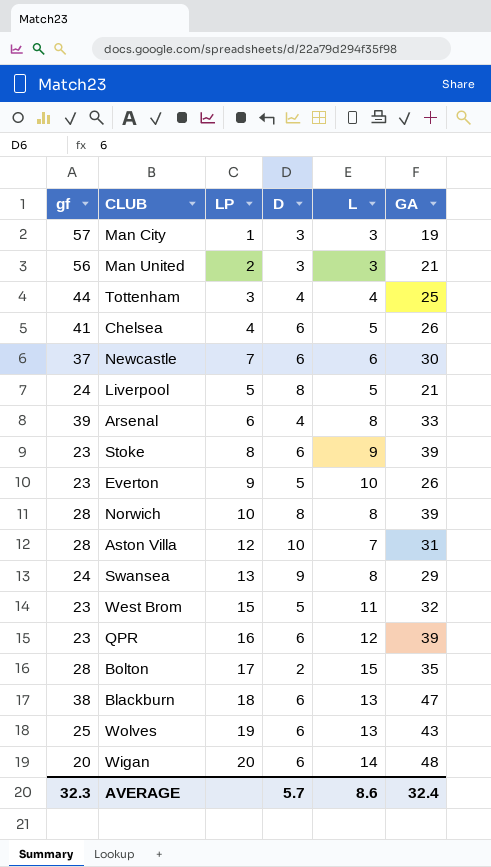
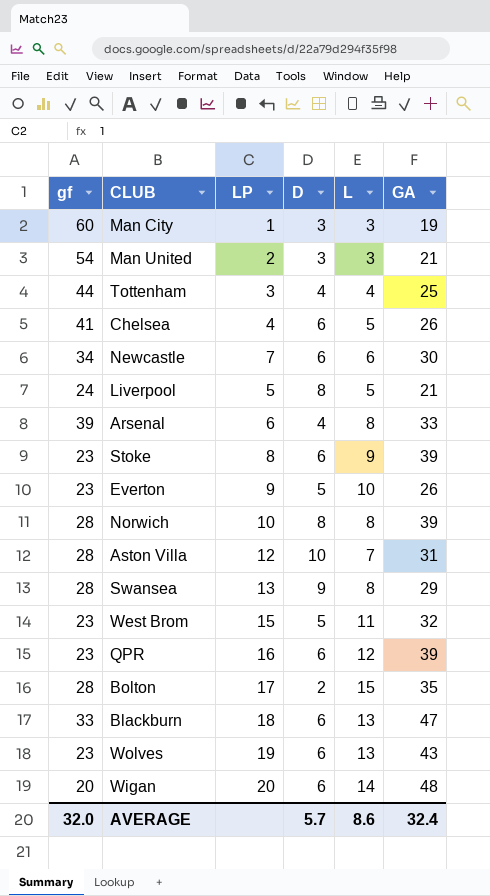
Man City | gf: 57 -> 60
Man United | gf: 56 -> 54
Newcastle | gf: 37 -> 34
Swansea | gf: 24 -> 28
Blackburn | gf: 38 -> 33
Wolves | gf: 25 -> 23
AVERAGE | gf: 32.3 -> 32.0

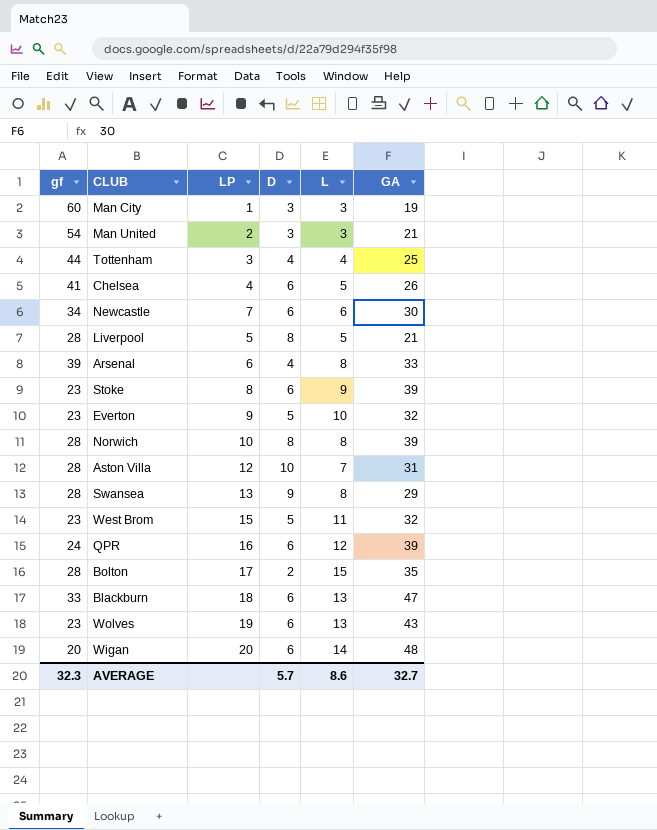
Liverpool | gf: 24 -> 28
Everton | GA: 26 -> 32
QPR | gf: 23 -> 24
AVERAGE | gf: 32.0 -> 32.3
AVERAGE | GA: 32.4 -> 32.7

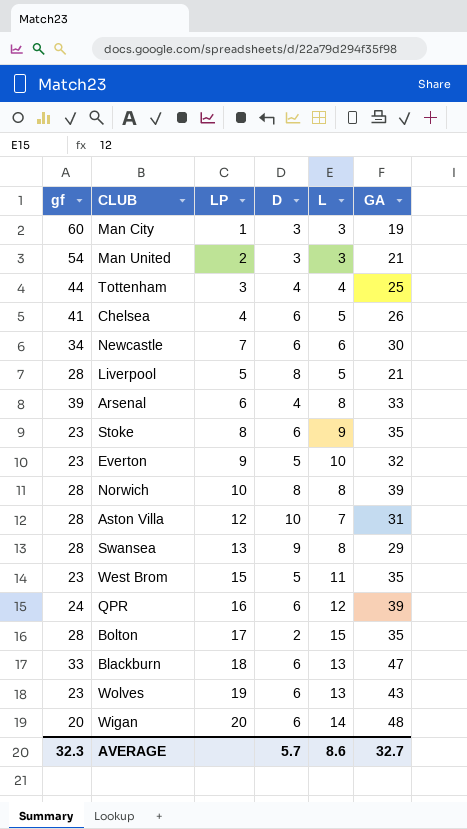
Stoke | GA: 39 -> 35
West Brom | GA: 32 -> 35

